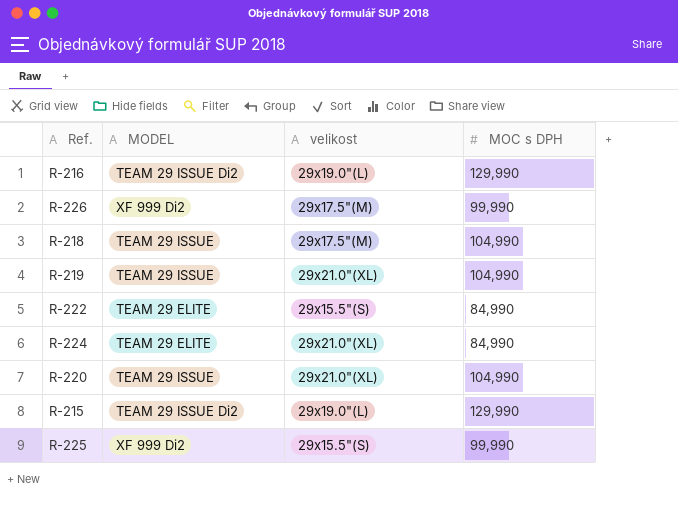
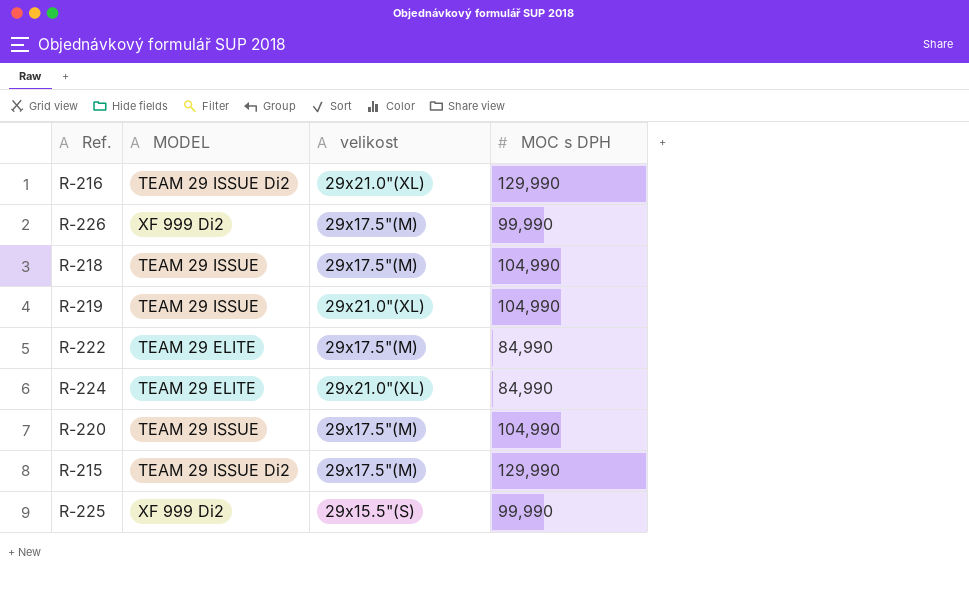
R-216 | velikost: 29x19.0"(L) -> 29x21.0"(XL)
R-222 | velikost: 29x15.5"(S) -> 29x17.5"(M)
R-220 | velikost: 29x21.0"(XL) -> 29x17.5"(M)
R-215 | velikost: 29x19.0"(L) -> 29x17.5"(M)

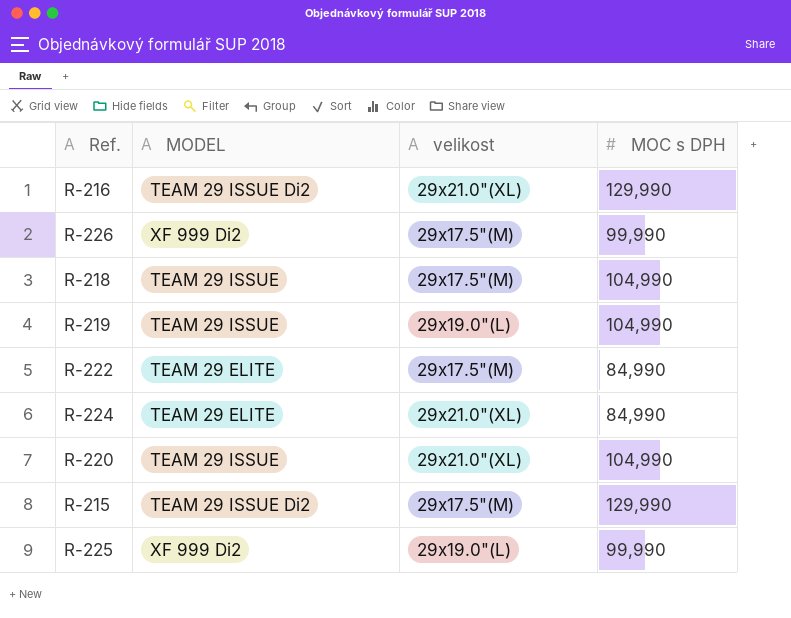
R-219 | velikost: 29x21.0"(XL) -> 29x19.0"(L)
R-220 | velikost: 29x17.5"(M) -> 29x21.0"(XL)
R-225 | velikost: 29x15.5"(S) -> 29x19.0"(L)

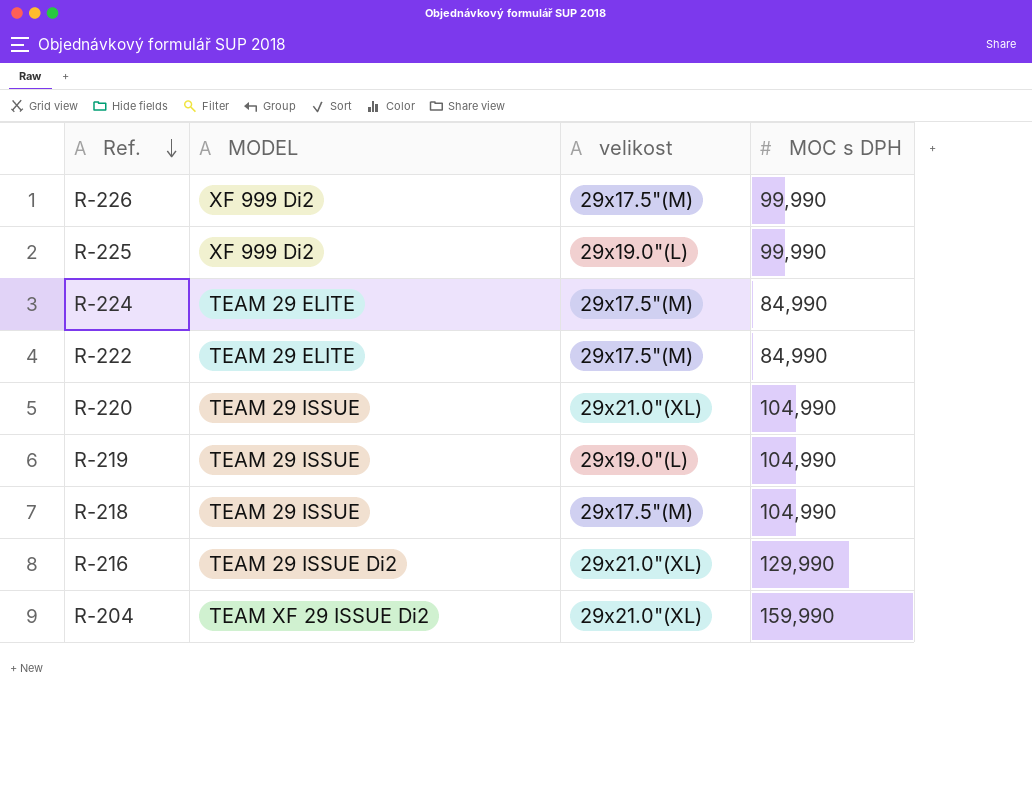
row order: none -> Ref. descending
row R-215: TEAM 29 ISSUE Di2 | 29x17.5"(M) | 129,990 -> none
R-224 | velikost: 29x21.0"(XL) -> 29x17.5"(M)
row R-204: none -> TEAM XF 29 ISSUE Di2 | 29x21.0"(XL) | 159,990

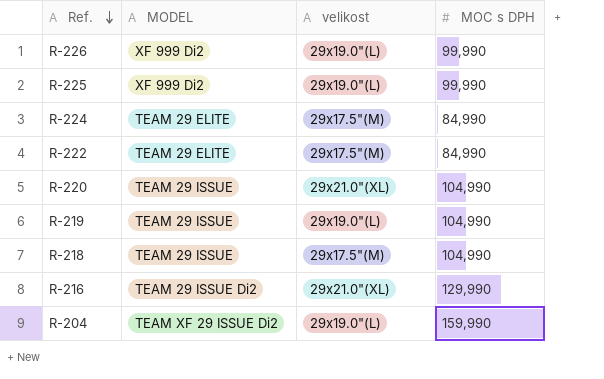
R-226 | velikost: 29x17.5"(M) -> 29x19.0"(L)
R-204 | velikost: 29x21.0"(XL) -> 29x19.0"(L)

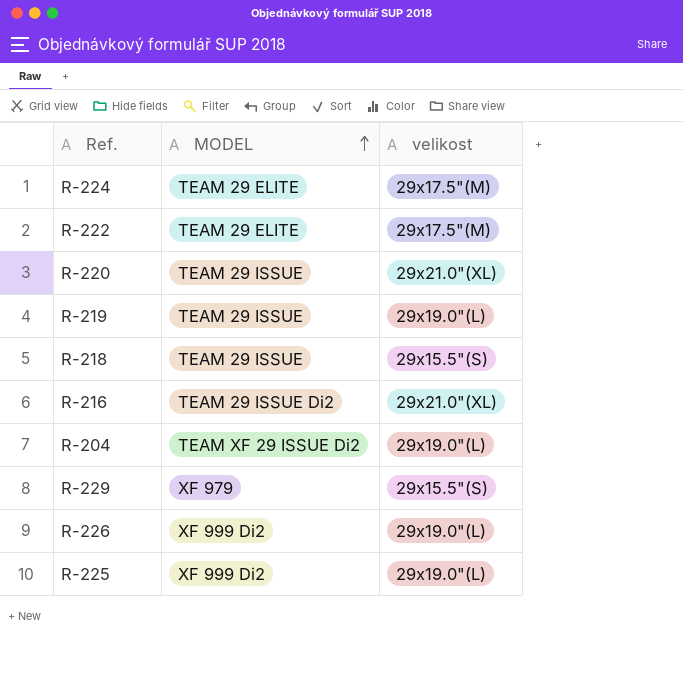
row order: Ref. descending -> MODEL ascending
column MOC s DPH | position: 4 -> none
R-218 | velikost: 29x17.5"(M) -> 29x15.5"(S)
row R-229: none -> XF 979 | 29x15.5"(S)

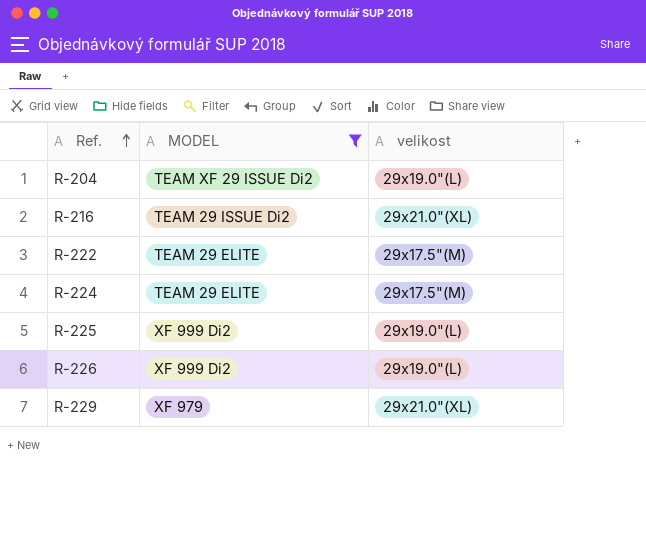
filter: none -> MODEL != TEAM 29 ISSUE
row order: MODEL ascending -> Ref. ascending
R-229 | velikost: 29x15.5"(S) -> 29x21.0"(XL)

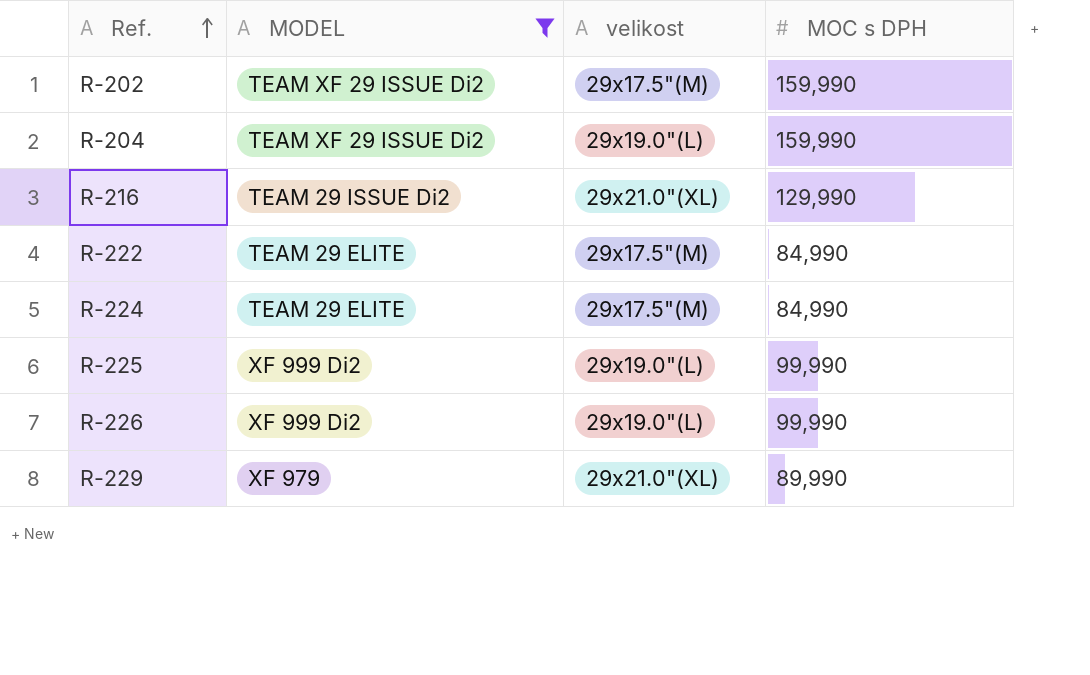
column MOC s DPH | position: none -> 4
row R-202: none -> TEAM XF 29 ISSUE Di2 | 29x17.5"(M) | 159,990

